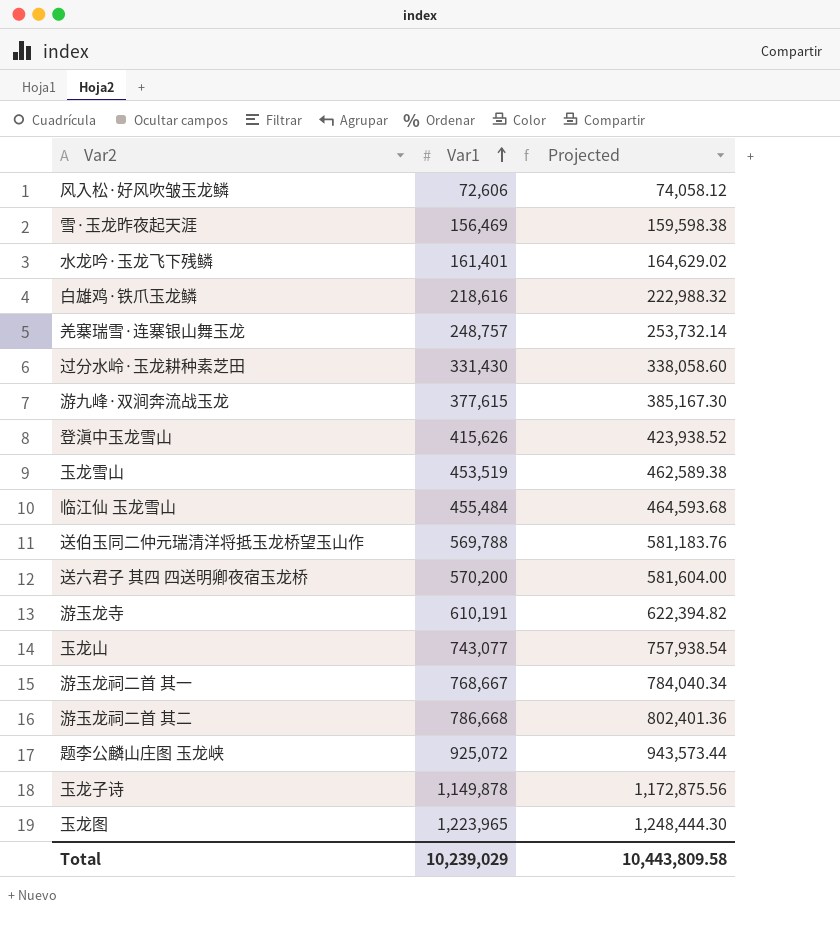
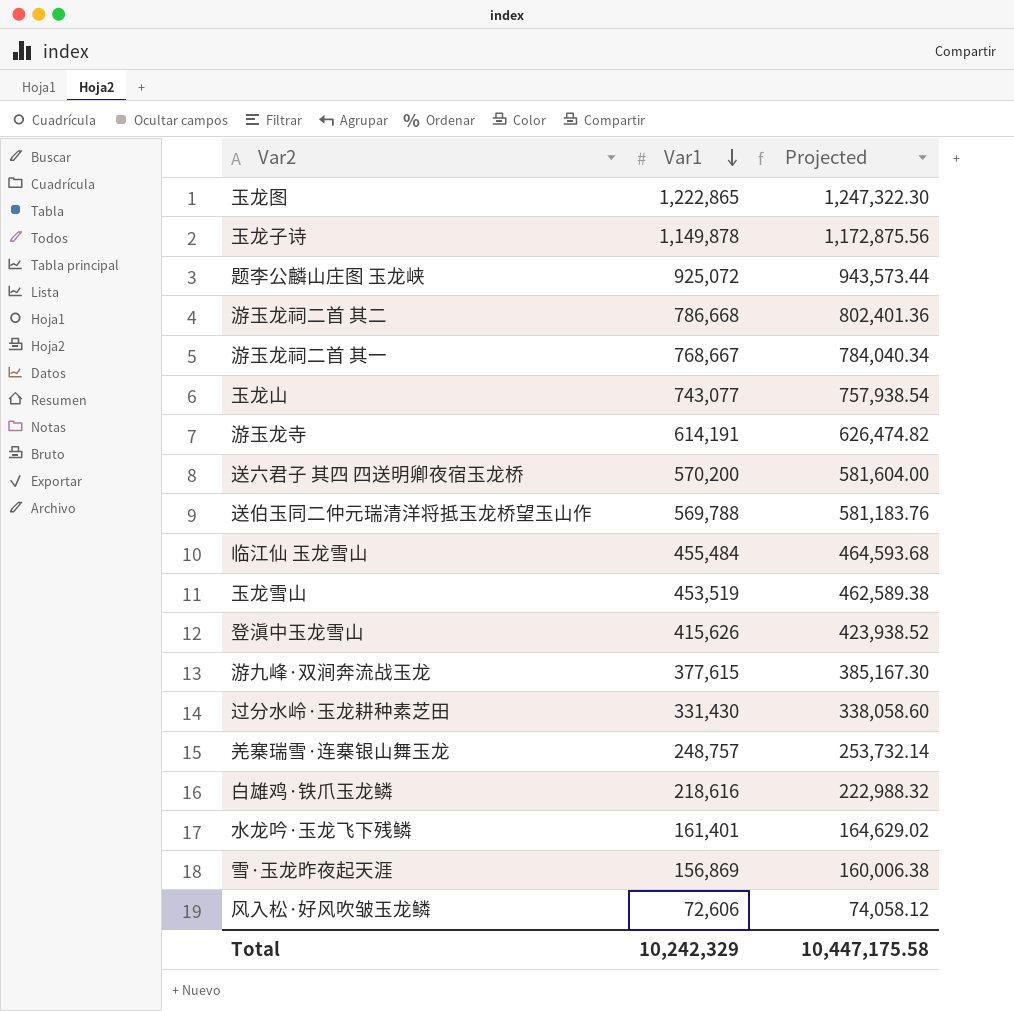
row order: Var1 ascending -> Var1 descending
玉龙图 | Var1: 1,223,965 -> 1,222,865
玉龙图 | Projected: 1,248,444.30 -> 1,247,322.30
游玉龙寺 | Var1: 610,191 -> 614,191
游玉龙寺 | Projected: 622,394.82 -> 626,474.82
雪·玉龙昨夜起天涯 | Var1: 156,469 -> 156,869
雪·玉龙昨夜起天涯 | Projected: 159,598.38 -> 160,006.38
Total | Var1: 10,239,029 -> 10,242,329
Total | Projected: 10,443,809.58 -> 10,447,175.58

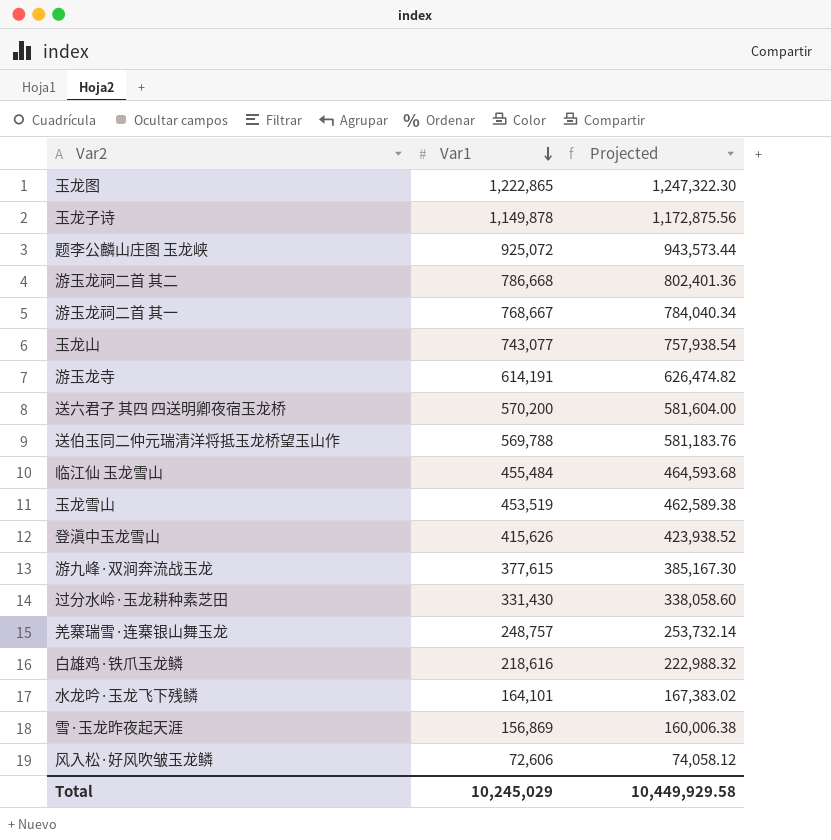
水龙吟·玉龙飞下残鳞 | Var1: 161,401 -> 164,101
水龙吟·玉龙飞下残鳞 | Projected: 164,629.02 -> 167,383.02
Total | Var1: 10,242,329 -> 10,245,029
Total | Projected: 10,447,175.58 -> 10,449,929.58

